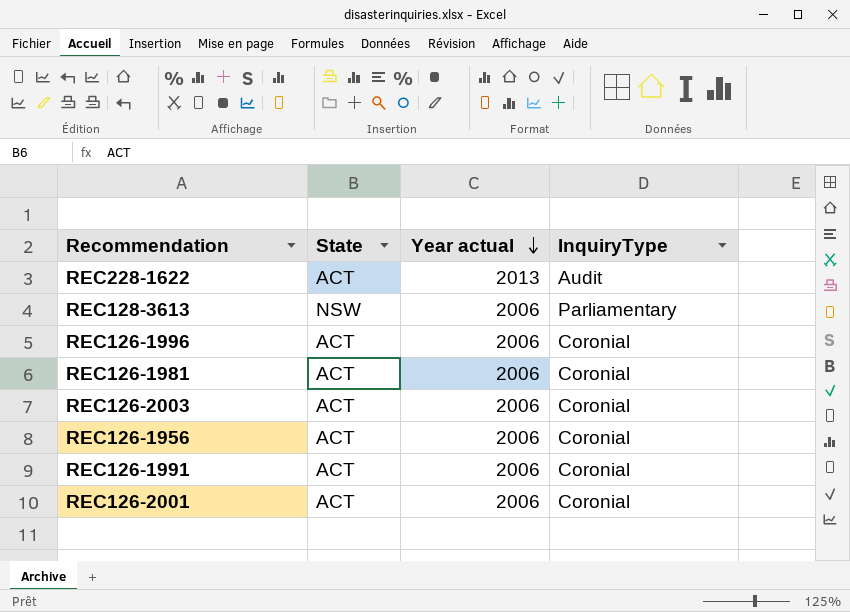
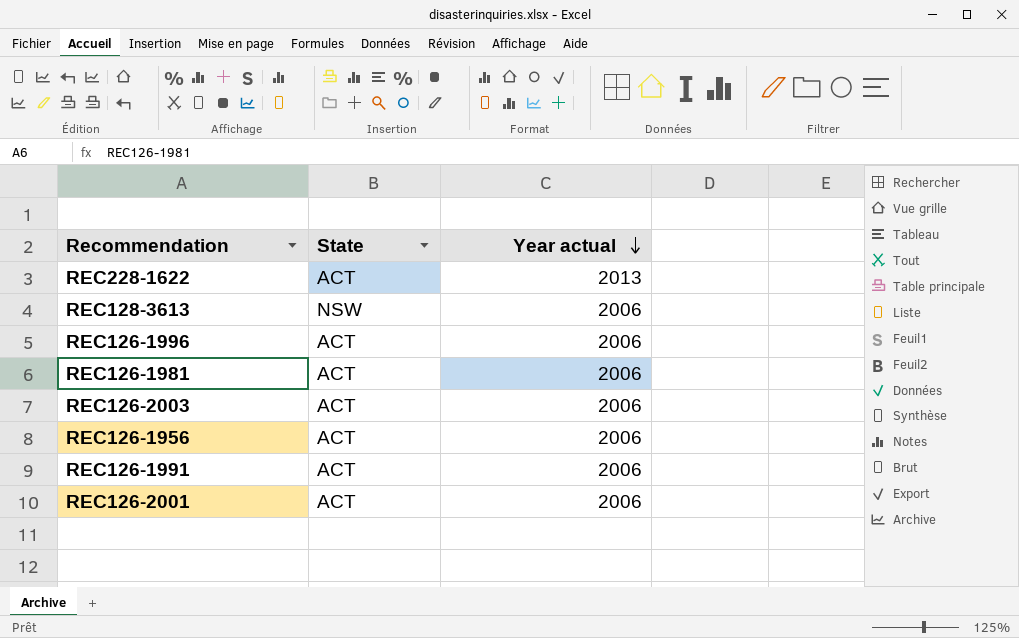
column InquiryType | position: 4 -> none

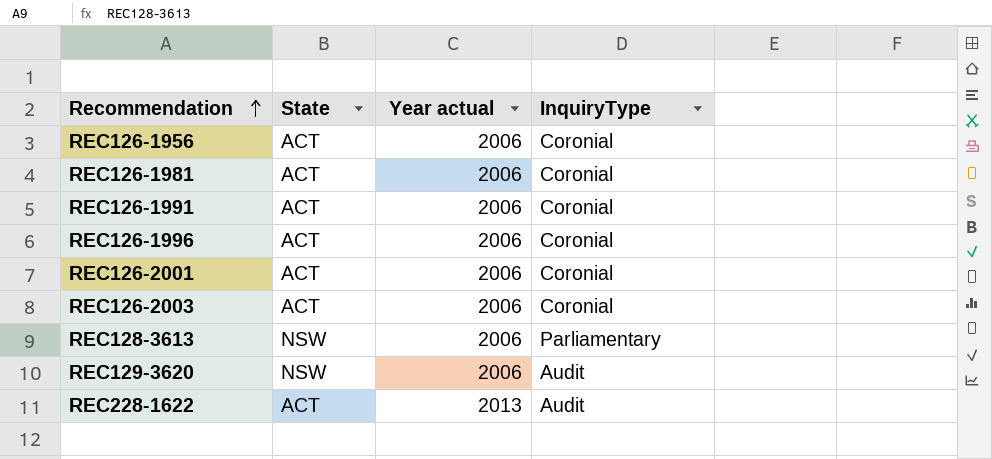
row order: Year actual descending -> Recommendation ascending
column InquiryType | position: none -> 4
row REC129-3620: none -> NSW | 2006 | Audit

